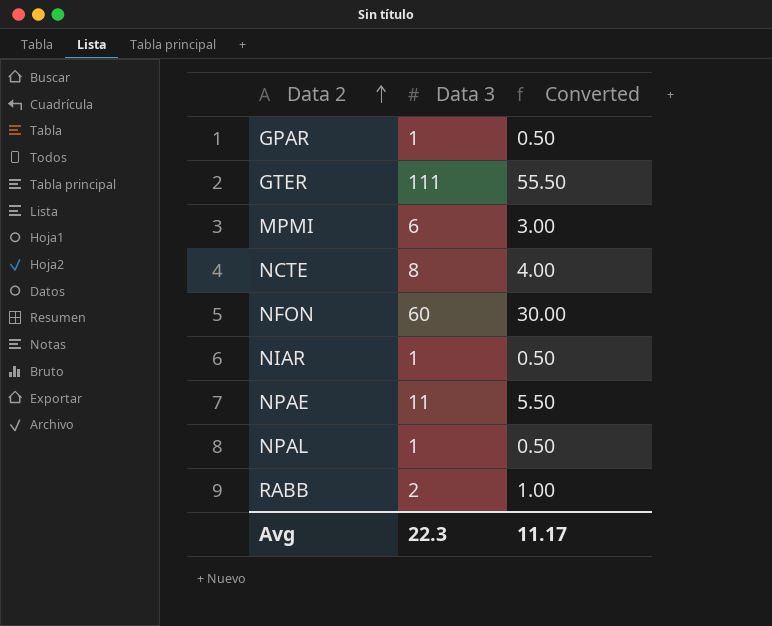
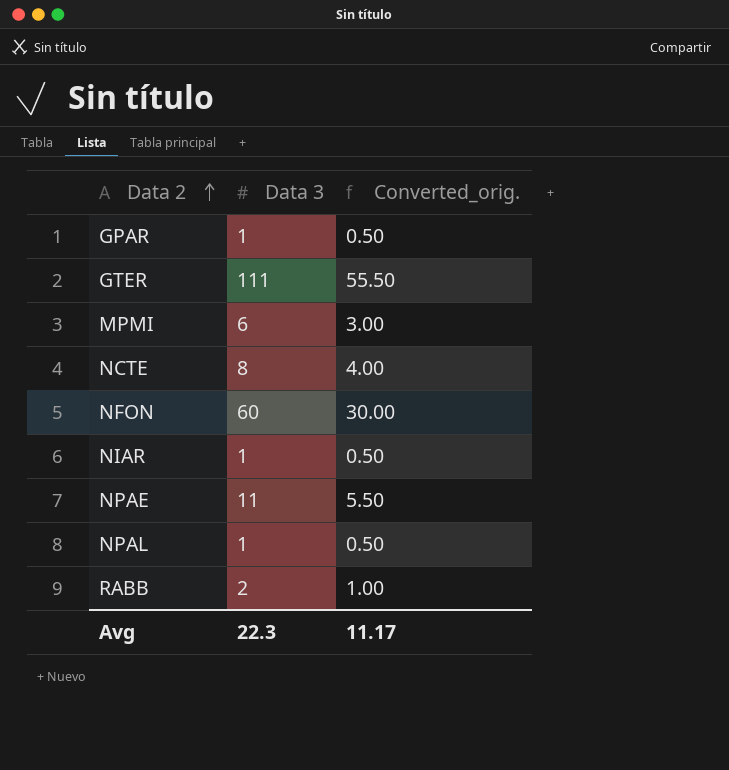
column name: Converted -> Converted_orig.

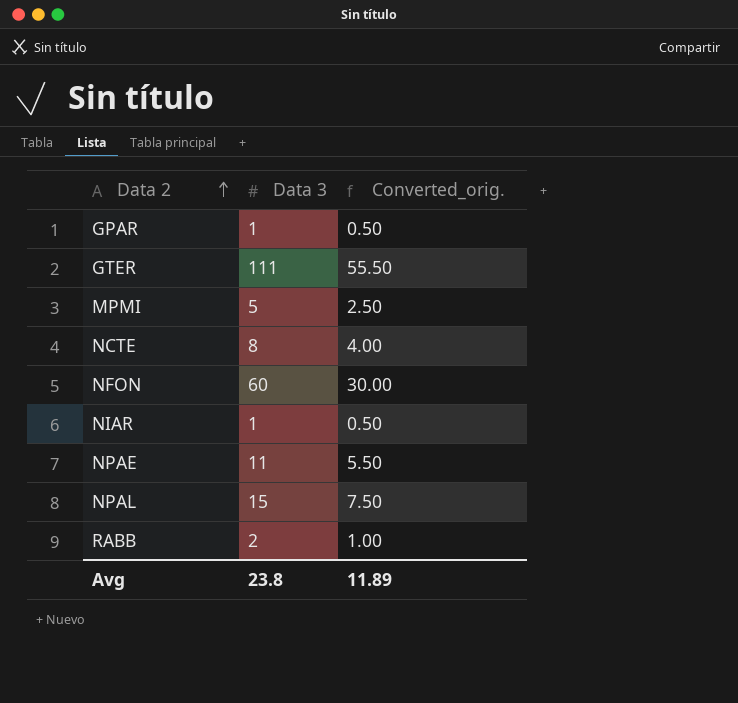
MPMI | Data 3: 6 -> 5
MPMI | Converted_orig.: 3.00 -> 2.50
NPAL | Data 3: 1 -> 15
NPAL | Converted_orig.: 0.50 -> 7.50
Avg | Data 3: 22.3 -> 23.8
Avg | Converted_orig.: 11.17 -> 11.89

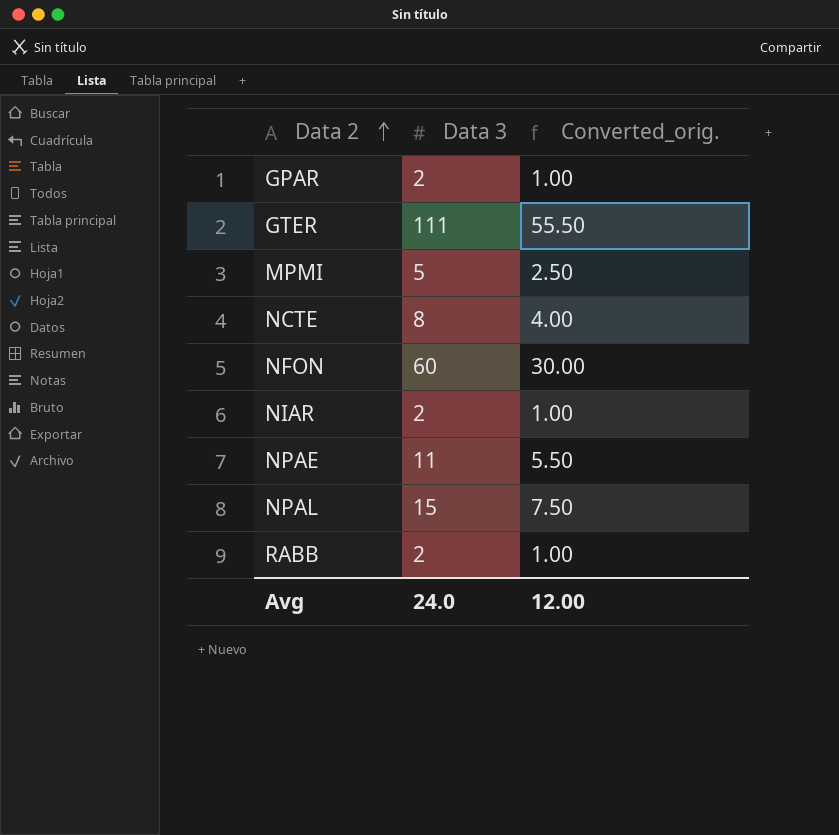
GPAR | Data 3: 1 -> 2
GPAR | Converted_orig.: 0.50 -> 1.00
NIAR | Data 3: 1 -> 2
NIAR | Converted_orig.: 0.50 -> 1.00
Avg | Data 3: 23.8 -> 24.0
Avg | Converted_orig.: 11.89 -> 12.00

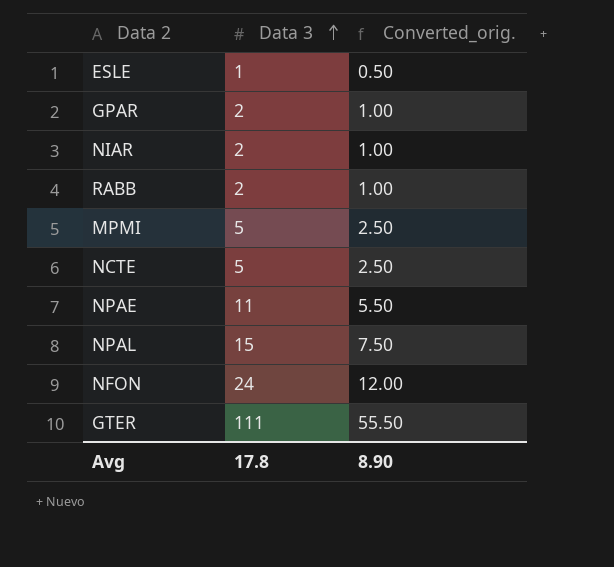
row order: Data 2 ascending -> Data 3 ascending
row ESLE: none -> 1 | 0.50
NCTE | Data 3: 8 -> 5
NCTE | Converted_orig.: 4.00 -> 2.50
NFON | Data 3: 60 -> 24
NFON | Converted_orig.: 30.00 -> 12.00
Avg | Data 3: 24.0 -> 17.8
Avg | Converted_orig.: 12.00 -> 8.90

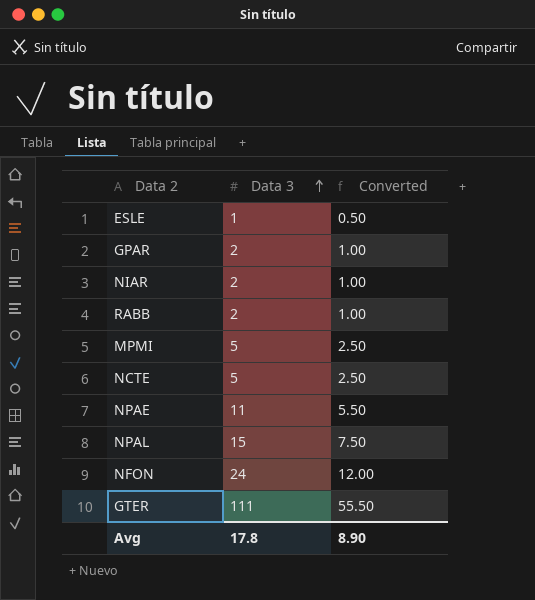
column name: Converted_orig. -> Converted

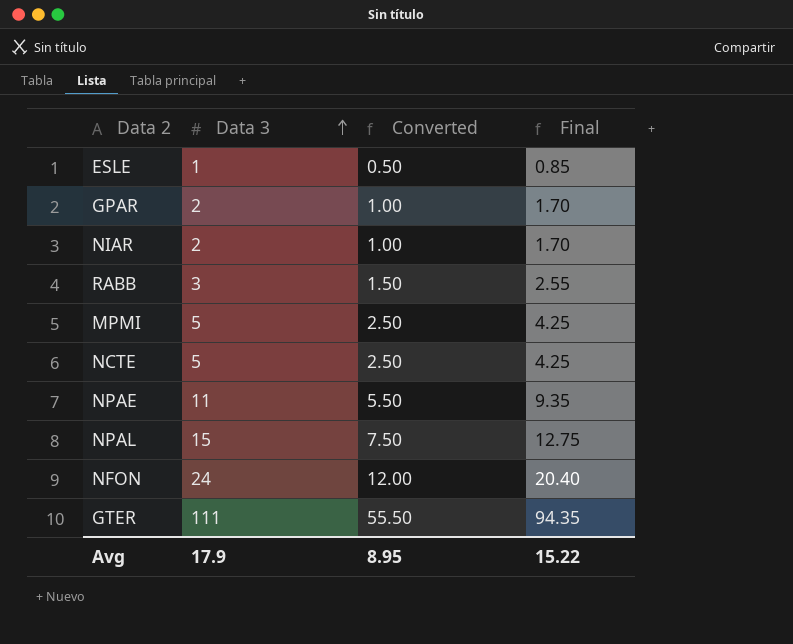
column Final | formula: none -> [Data 3] * 0.85
RABB | Data 3: 2 -> 3
RABB | Converted: 1.00 -> 1.50
Avg | Data 3: 17.8 -> 17.9
Avg | Converted: 8.90 -> 8.95

